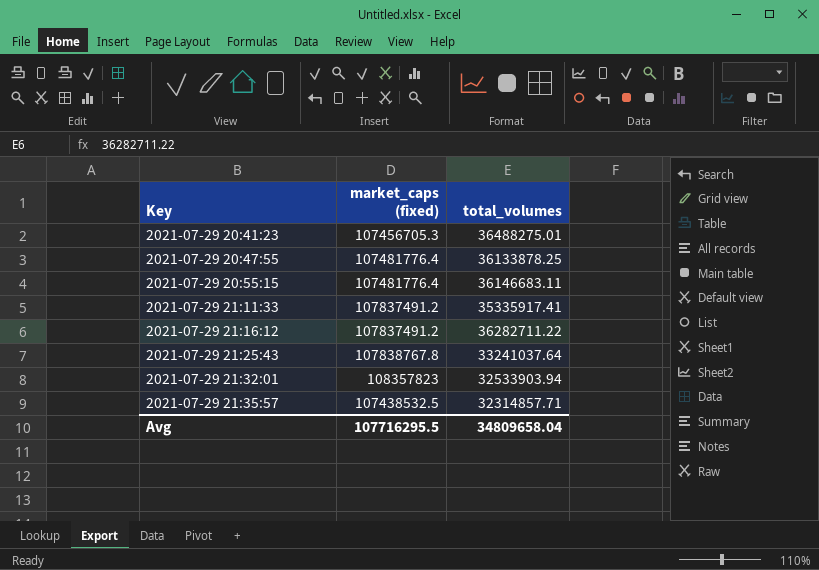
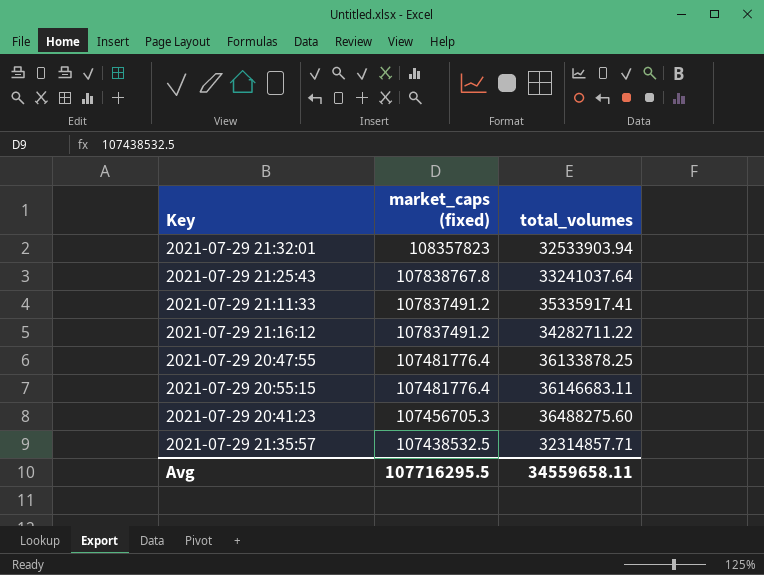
row order: Key ascending -> market_caps (fixed) descending
2021-07-29 21:16:12 | total_volumes: 36282711.22 -> 34282711.22
2021-07-29 20:41:23 | total_volumes: 36488275.01 -> 36488275.60
Avg | total_volumes: 34809658.04 -> 34559658.11

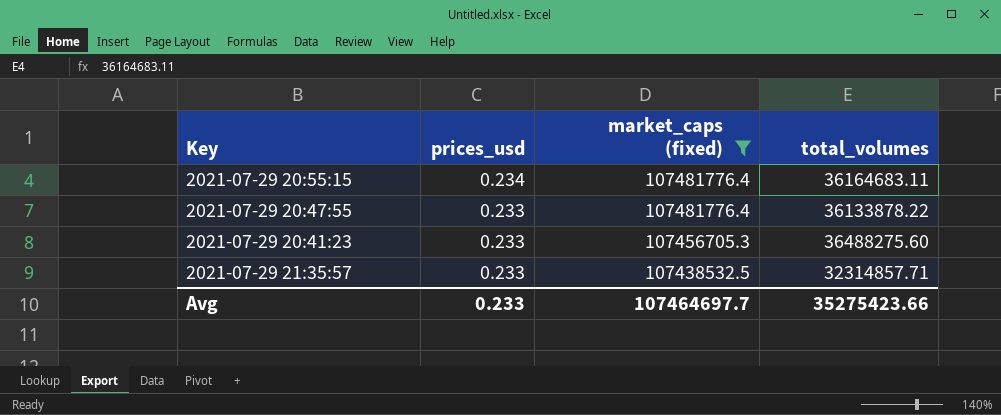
filter: none -> market_caps (fixed) <= 107481776.4
row order: market_caps (fixed) descending -> prices_usd descending
column prices_usd | position: none -> 2
2021-07-29 20:55:15 | total_volumes: 36146683.11 -> 36164683.11
2021-07-29 20:47:55 | total_volumes: 36133878.25 -> 36133878.22
Avg | market_caps (fixed): 107716295.5 -> 107464697.7
Avg | total_volumes: 34559658.11 -> 35275423.66

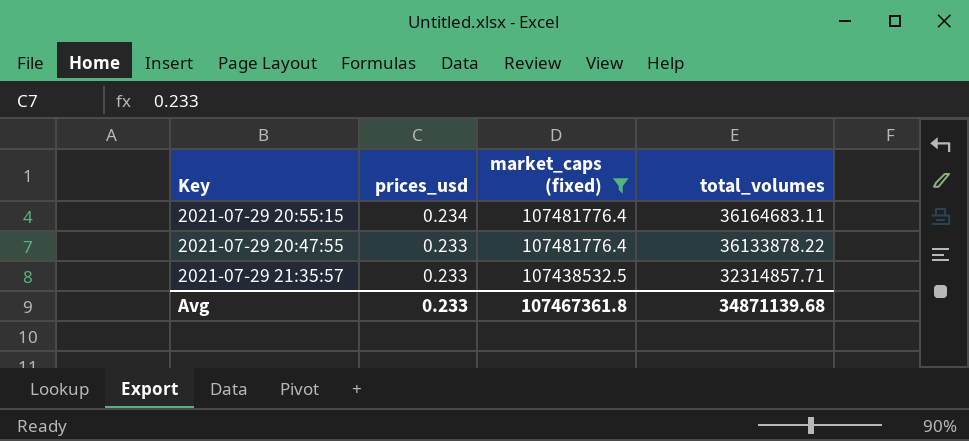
row 2021-07-29 20:41:23: 0.233 | 107456705.3 | 36488275.60 -> none
Avg | market_caps (fixed): 107464697.7 -> 107467361.8
Avg | total_volumes: 35275423.66 -> 34871139.68

